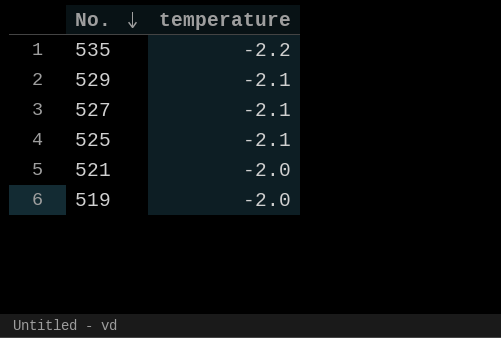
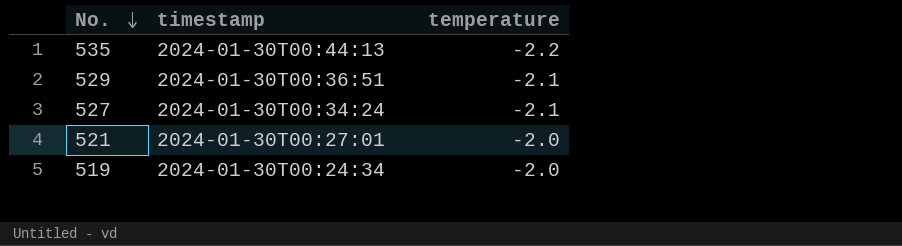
column timestamp | position: none -> 2
row 525: -2.1 -> none

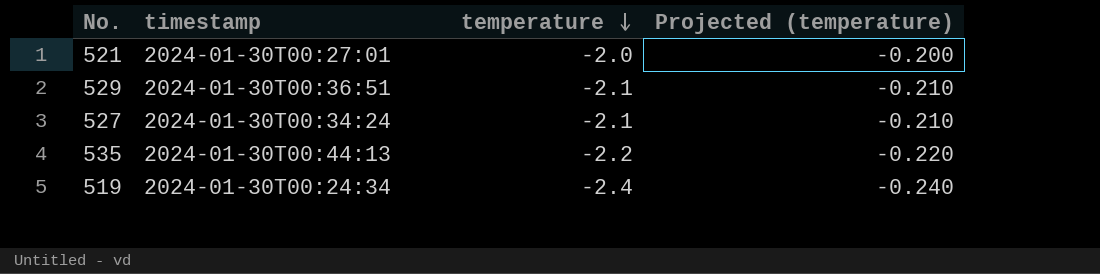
row order: No. descending -> temperature descending
column Projected (temperature) | formula: none -> [temperature] * 0.1
519 | temperature: -2.0 -> -2.4

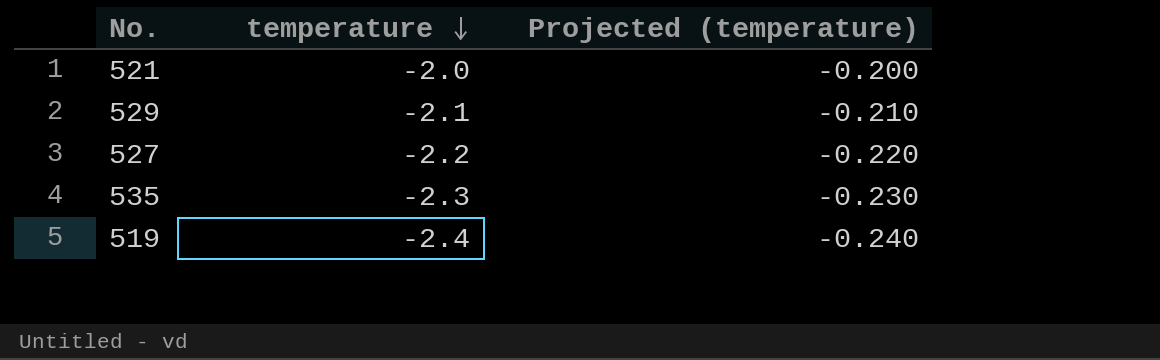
column timestamp | position: 2 -> none
527 | temperature: -2.1 -> -2.2
527 | Projected (temperature): -0.210 -> -0.220
535 | temperature: -2.2 -> -2.3
535 | Projected (temperature): -0.220 -> -0.230

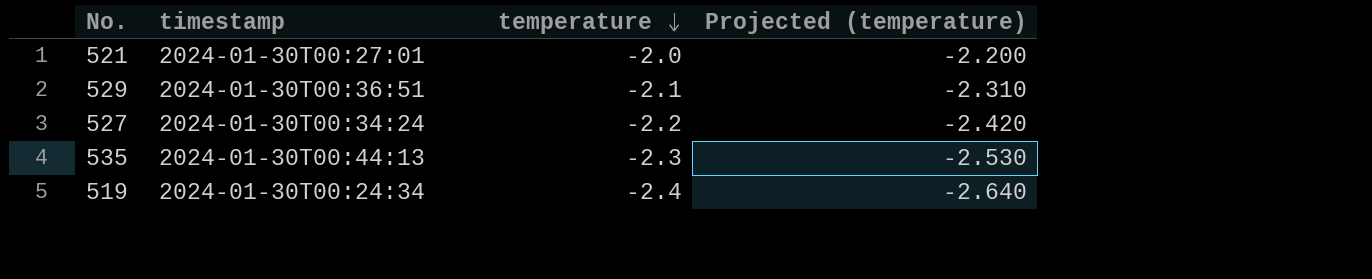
column timestamp | position: none -> 2
column Projected (temperature) | formula: [temperature] * 0.1 -> [temperature] * 1.1

